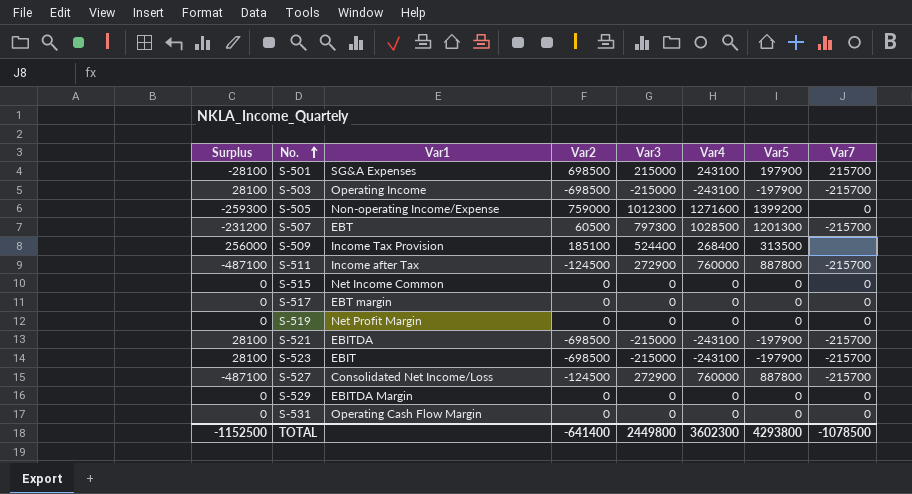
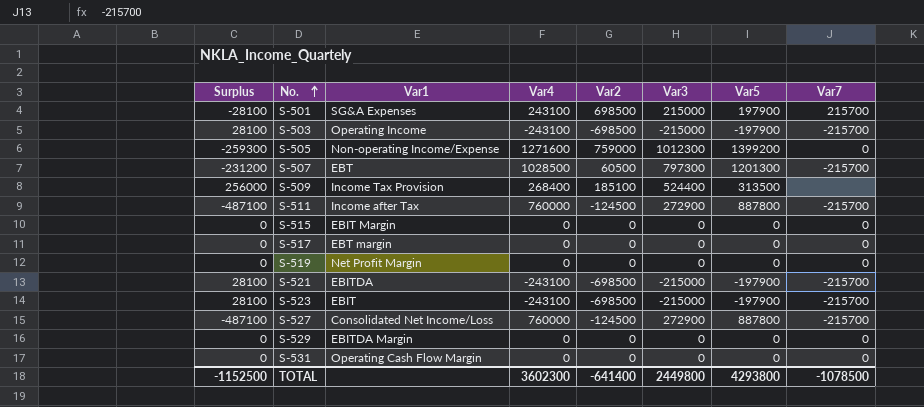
column Var4 | position: 6 -> 4
S-515 | Var1: Net Income Common -> EBIT Margin

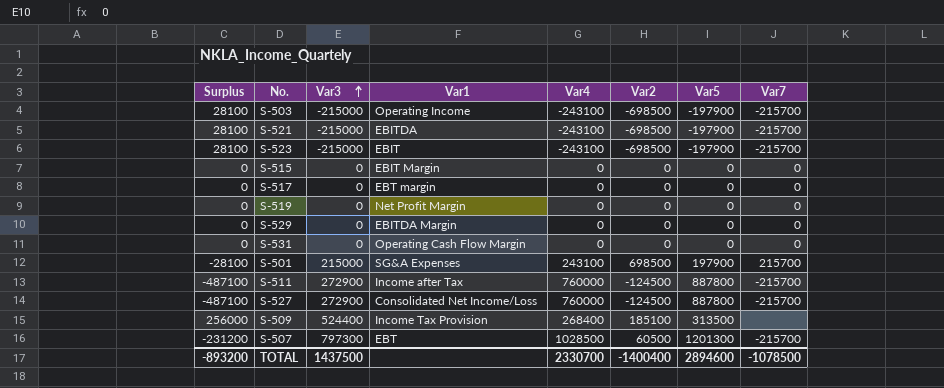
row order: No. ascending -> Var3 ascending
column Var3 | position: 6 -> 3
row S-505: -259300 | Non-operating Income/Expense | 1271600 | 759000 | 1012300 | 1399200 | 0 -> none
TOTAL | Surplus: -1152500 -> -893200
TOTAL | Var3: 2449800 -> 1437500
TOTAL | Var4: 3602300 -> 2330700
TOTAL | Var2: -641400 -> -1400400
TOTAL | Var5: 4293800 -> 2894600

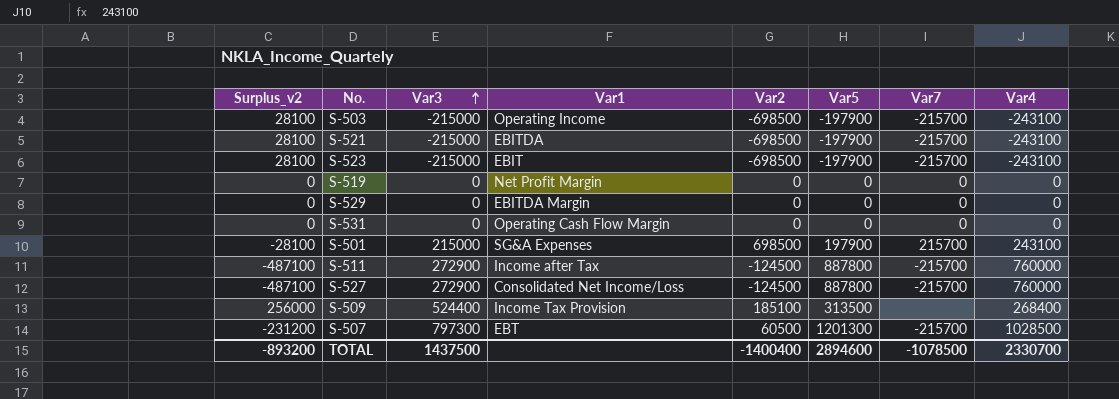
column name: Surplus -> Surplus_v2
column Var4 | position: 5 -> 8
row S-515: 0 | 0 | EBIT Margin | 0 | 0 | 0 | 0 -> none
row S-517: 0 | 0 | EBT margin | 0 | 0 | 0 | 0 -> none

